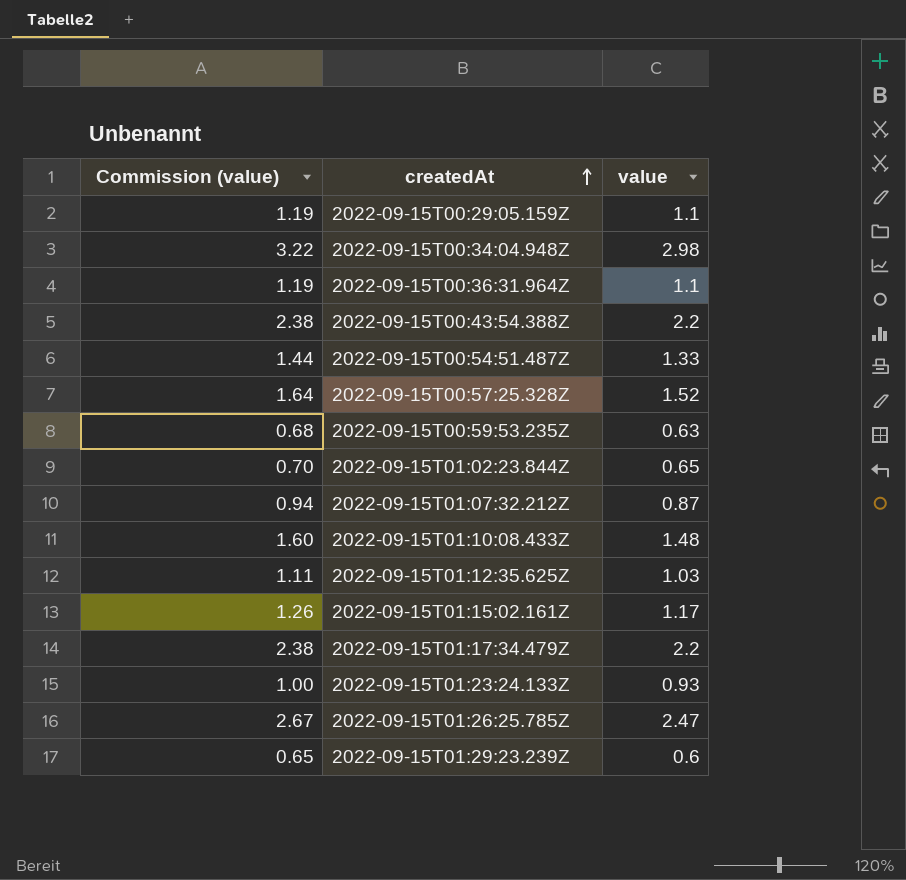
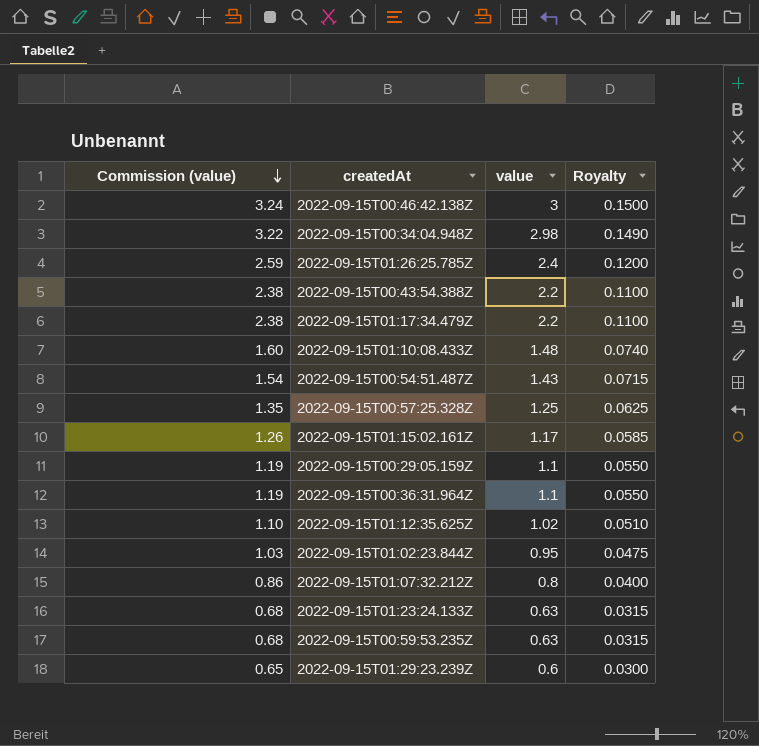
row order: createdAt ascending -> Commission (value) descending
column Royalty | formula: none -> [value] * 0.05
row 2022-09-15T00:46:42.138Z: none -> 3.24 | 3 | 0.1500
2022-09-15T01:26:25.785Z | Commission (value): 2.67 -> 2.59
2022-09-15T01:26:25.785Z | value: 2.47 -> 2.4
2022-09-15T00:54:51.487Z | Commission (value): 1.44 -> 1.54
2022-09-15T00:54:51.487Z | value: 1.33 -> 1.43
2022-09-15T00:57:25.328Z | Commission (value): 1.64 -> 1.35
2022-09-15T00:57:25.328Z | value: 1.52 -> 1.25
2022-09-15T01:12:35.625Z | Commission (value): 1.11 -> 1.10
2022-09-15T01:12:35.625Z | value: 1.03 -> 1.02
2022-09-15T01:02:23.844Z | Commission (value): 0.70 -> 1.03
2022-09-15T01:02:23.844Z | value: 0.65 -> 0.95
2022-09-15T01:07:32.212Z | Commission (value): 0.94 -> 0.86
2022-09-15T01:07:32.212Z | value: 0.87 -> 0.8
2022-09-15T01:23:24.133Z | Commission (value): 1.00 -> 0.68
2022-09-15T01:23:24.133Z | value: 0.93 -> 0.63

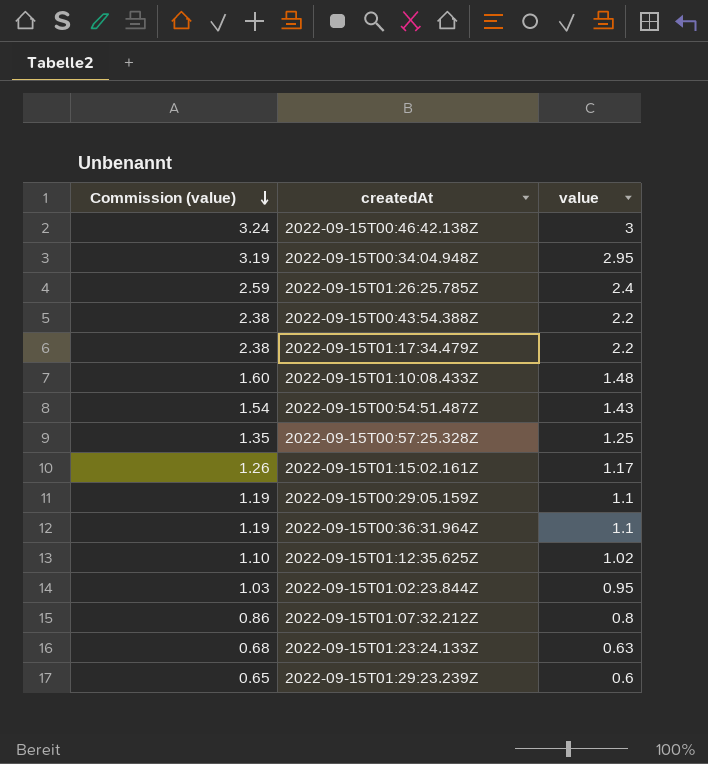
column Royalty | formula: [value] * 0.05 -> none
row 2022-09-15T00:59:53.235Z: 0.68 | 0.63 | 0.0315 -> none
2022-09-15T00:34:04.948Z | Commission (value): 3.22 -> 3.19
2022-09-15T00:34:04.948Z | value: 2.98 -> 2.95

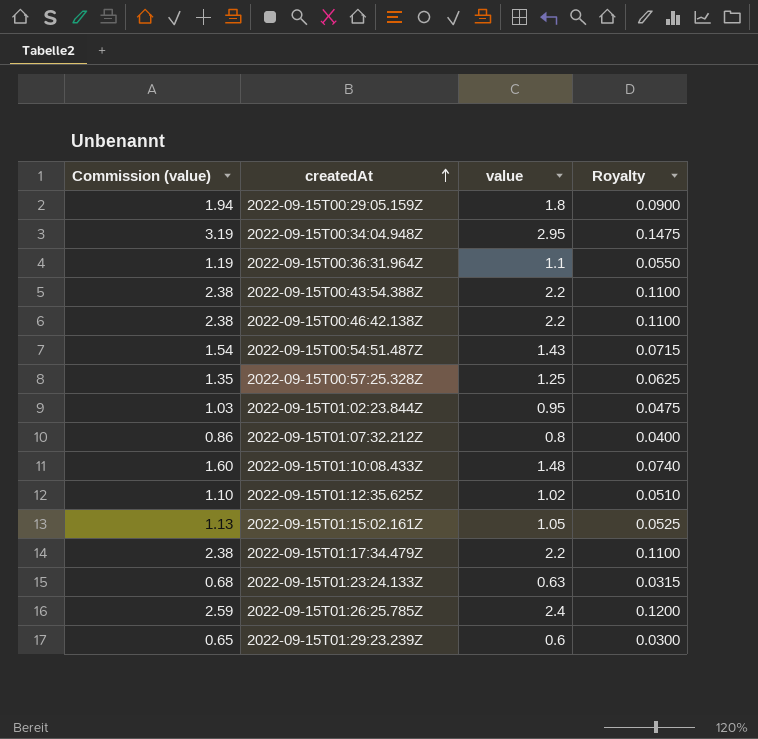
row order: Commission (value) descending -> createdAt ascending
column Royalty | formula: none -> [value] * 0.05
2022-09-15T00:29:05.159Z | Commission (value): 1.19 -> 1.94
2022-09-15T00:29:05.159Z | value: 1.1 -> 1.8
2022-09-15T00:46:42.138Z | Commission (value): 3.24 -> 2.38
2022-09-15T00:46:42.138Z | value: 3 -> 2.2
2022-09-15T01:15:02.161Z | Commission (value): 1.26 -> 1.13
2022-09-15T01:15:02.161Z | value: 1.17 -> 1.05

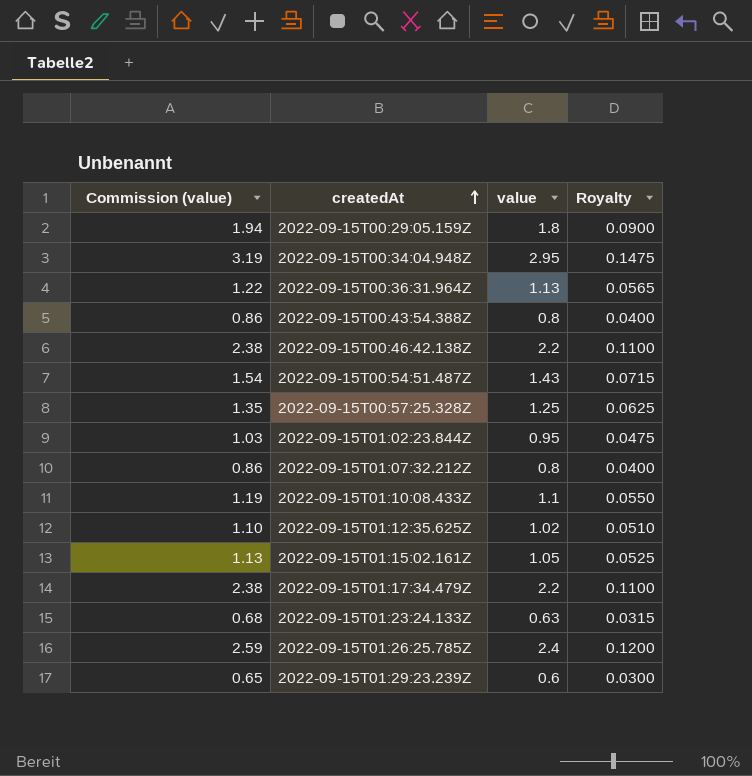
2022-09-15T00:36:31.964Z | Commission (value): 1.19 -> 1.22
2022-09-15T00:36:31.964Z | value: 1.1 -> 1.13
2022-09-15T00:36:31.964Z | Royalty: 0.0550 -> 0.0565
2022-09-15T00:43:54.388Z | Commission (value): 2.38 -> 0.86
2022-09-15T00:43:54.388Z | value: 2.2 -> 0.8
2022-09-15T00:43:54.388Z | Royalty: 0.1100 -> 0.0400
2022-09-15T01:10:08.433Z | Commission (value): 1.60 -> 1.19
2022-09-15T01:10:08.433Z | value: 1.48 -> 1.1
2022-09-15T01:10:08.433Z | Royalty: 0.0740 -> 0.0550

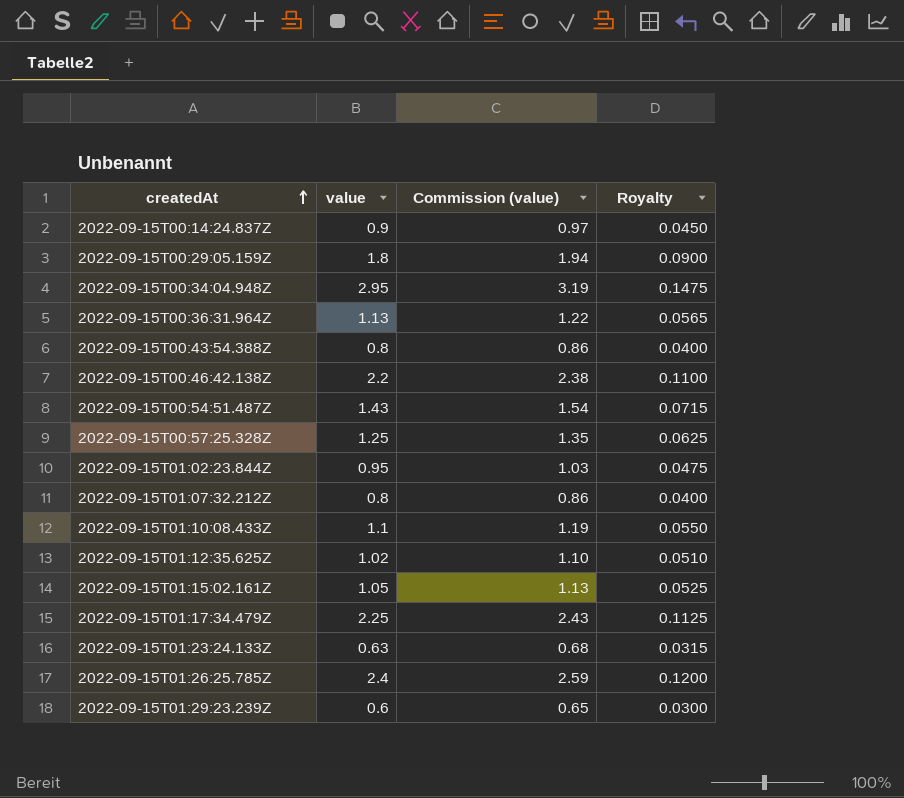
column Commission (value) | position: 1 -> 3
row 2022-09-15T00:14:24.837Z: none -> 0.9 | 0.97 | 0.0450
2022-09-15T01:17:34.479Z | value: 2.2 -> 2.25
2022-09-15T01:17:34.479Z | Commission (value): 2.38 -> 2.43
2022-09-15T01:17:34.479Z | Royalty: 0.1100 -> 0.1125

